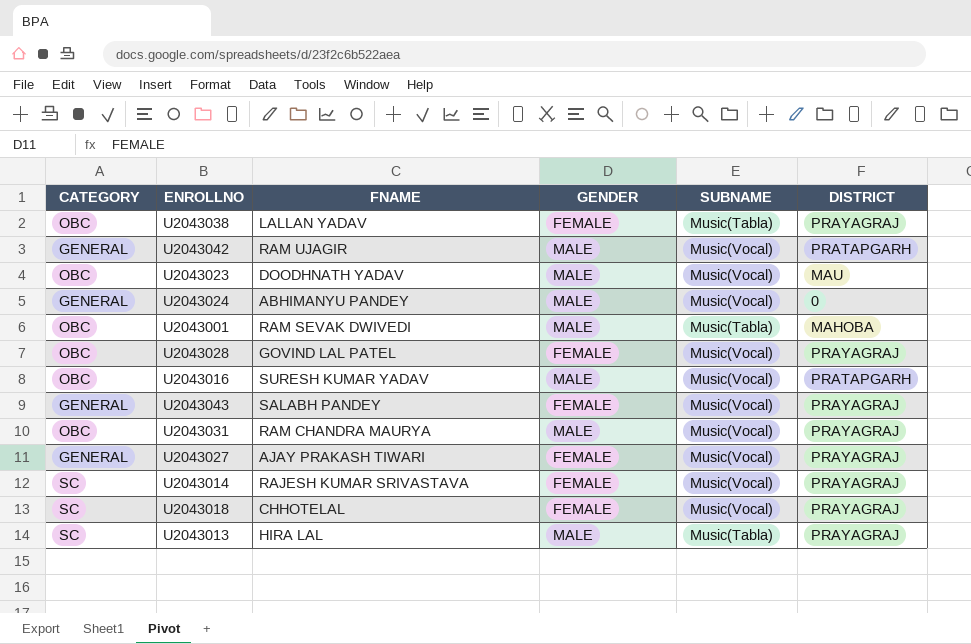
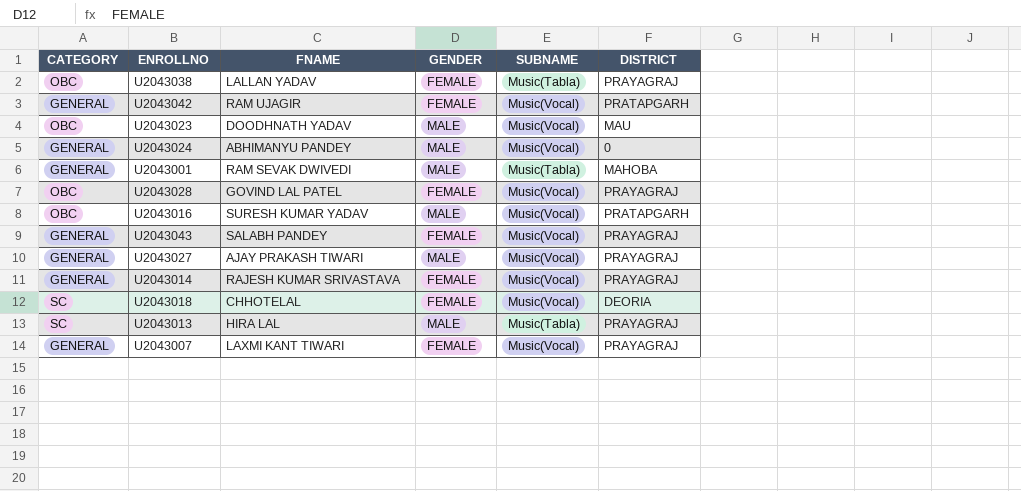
row U2043031: OBC | RAM CHANDRA MAURYA | MALE | Music(Vocal) | PRAYAGRAJ -> none
U2043042 | GENDER: MALE -> FEMALE
U2043001 | CATEGORY: OBC -> GENERAL
U2043027 | GENDER: FEMALE -> MALE
U2043014 | CATEGORY: SC -> GENERAL
U2043018 | DISTRICT: PRAYAGRAJ -> DEORIA
row U2043007: none -> GENERAL | LAXMI KANT TIWARI | FEMALE | Music(Vocal) | PRAYAGRAJ

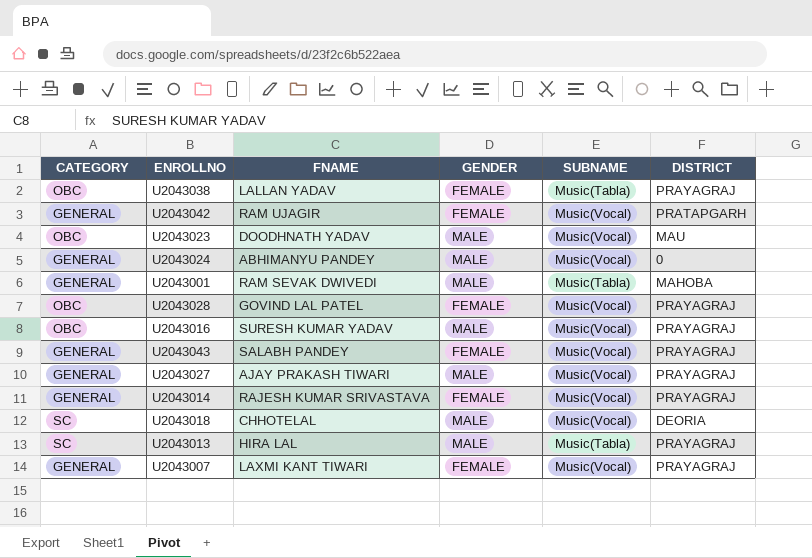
U2043016 | DISTRICT: PRATAPGARH -> PRAYAGRAJ
U2043018 | GENDER: FEMALE -> MALE

